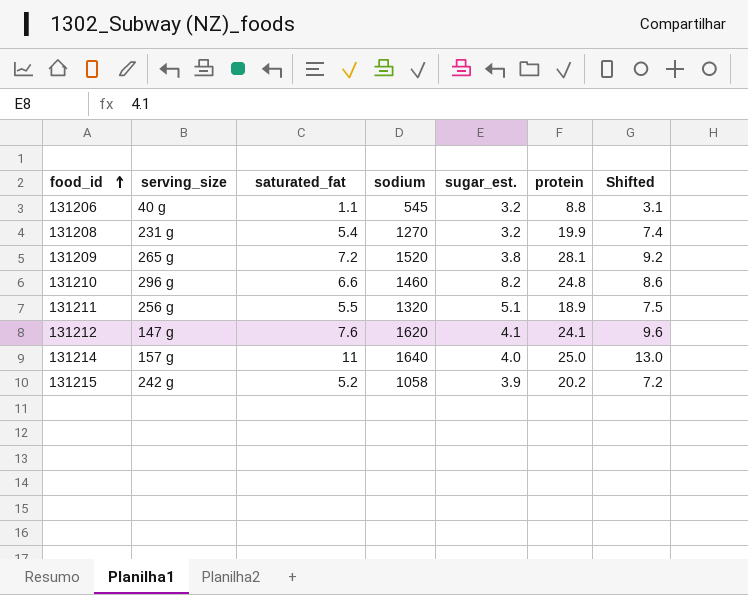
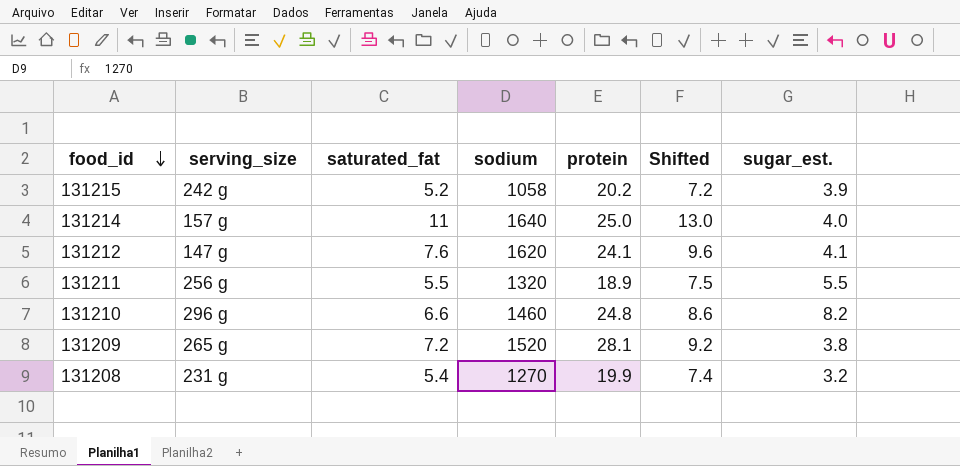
row order: food_id ascending -> food_id descending
column sugar_est. | position: 5 -> 7
row 131206: 40 g | 1.1 | 545 | 3.2 | 8.8 | 3.1 -> none
131211 | sugar_est.: 5.1 -> 5.5

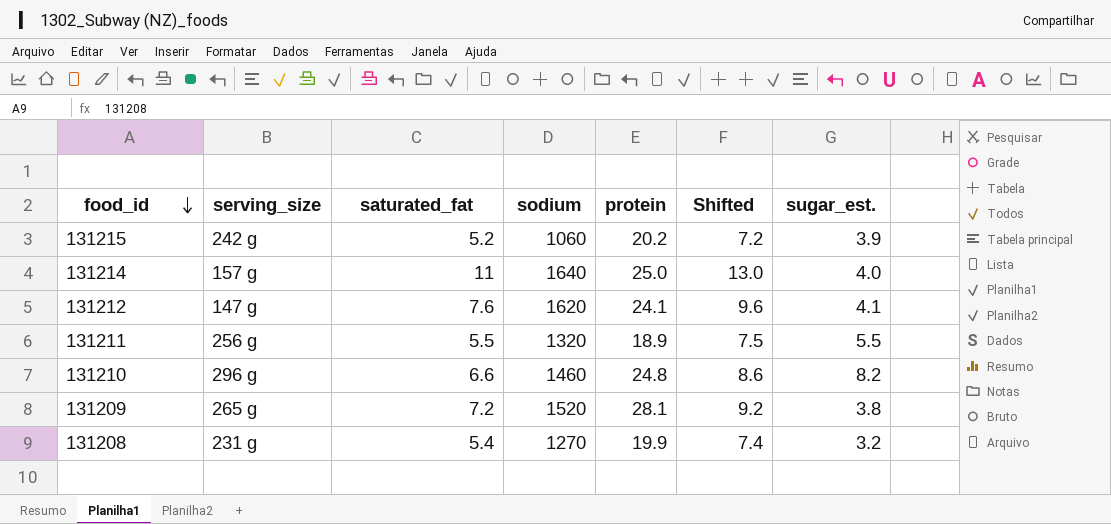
131215 | sodium: 1058 -> 1060

